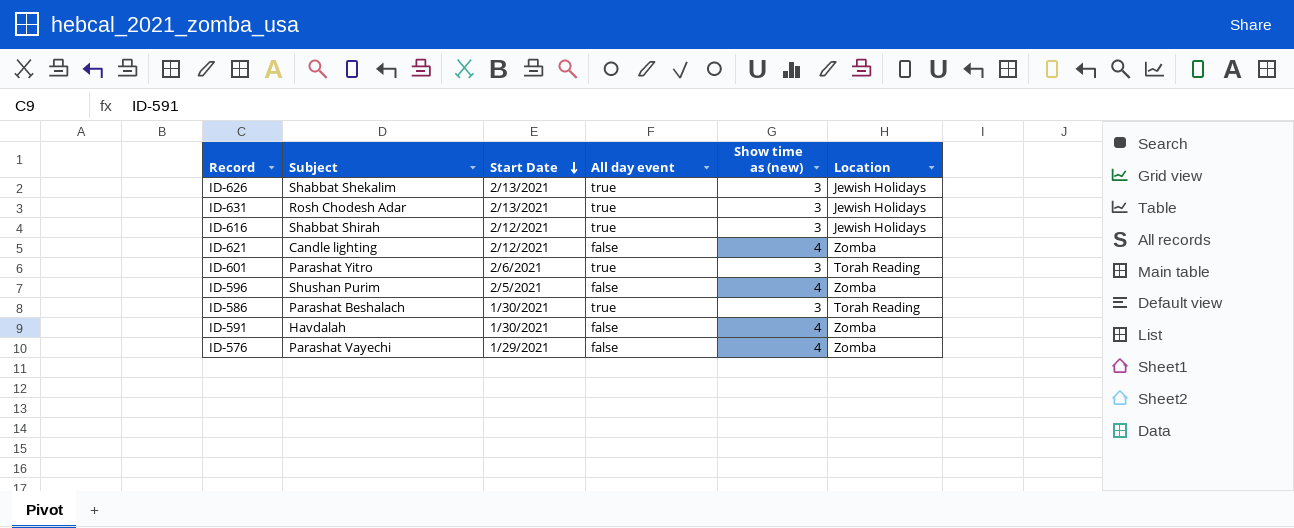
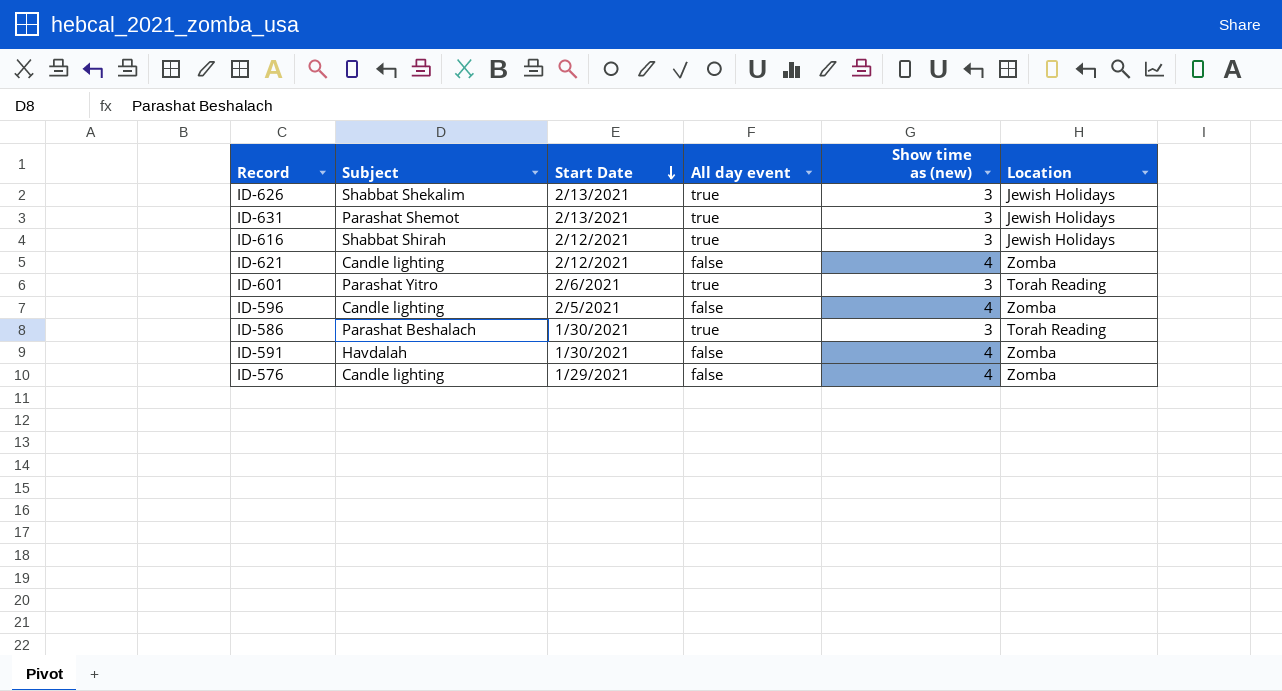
ID-631 | Subject: Rosh Chodesh Adar -> Parashat Shemot
ID-596 | Subject: Shushan Purim -> Candle lighting
ID-576 | Subject: Parashat Vayechi -> Candle lighting

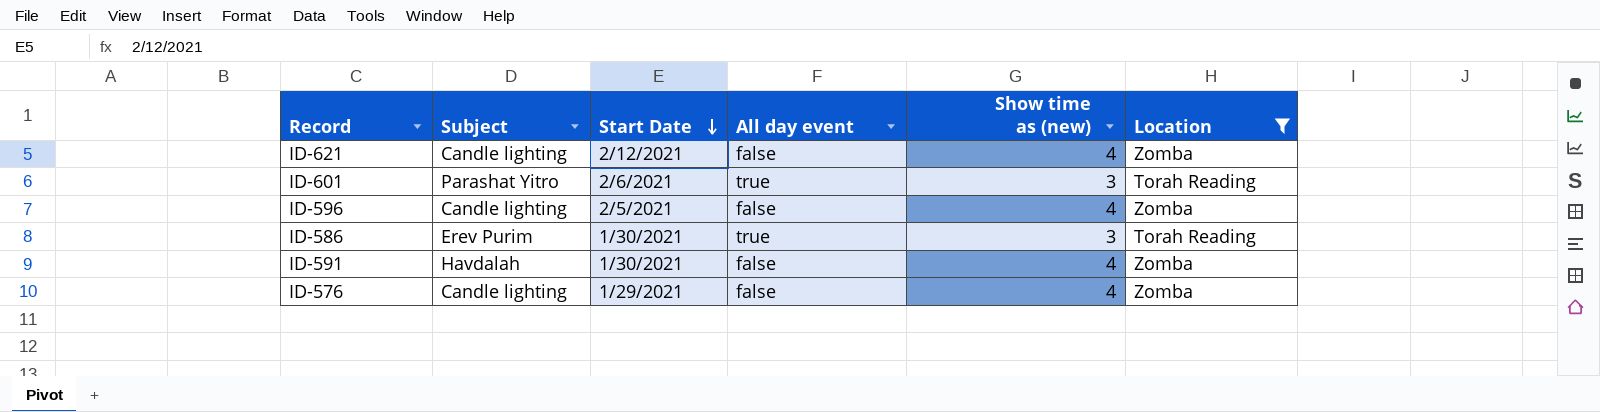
filter: none -> Location != Jewish Holidays
ID-586 | Subject: Parashat Beshalach -> Erev Purim

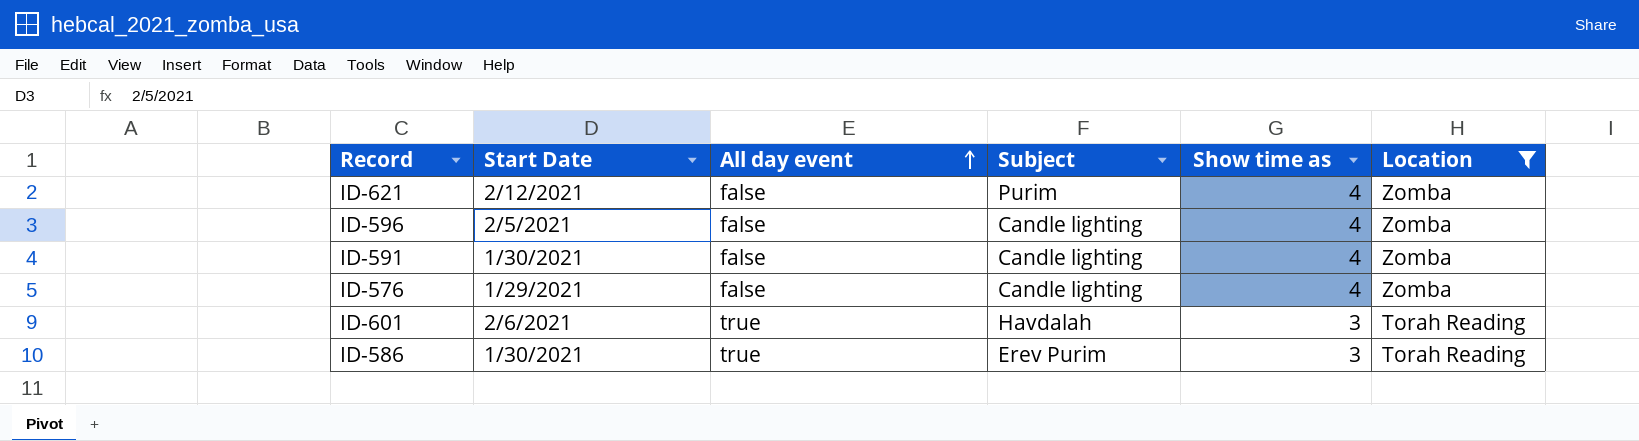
row order: Start Date descending -> All day event ascending
column Subject | position: 2 -> 4
column name: Show time as (new) -> Show time as
ID-621 | Subject: Candle lighting -> Purim
ID-591 | Subject: Havdalah -> Candle lighting
ID-601 | Subject: Parashat Yitro -> Havdalah

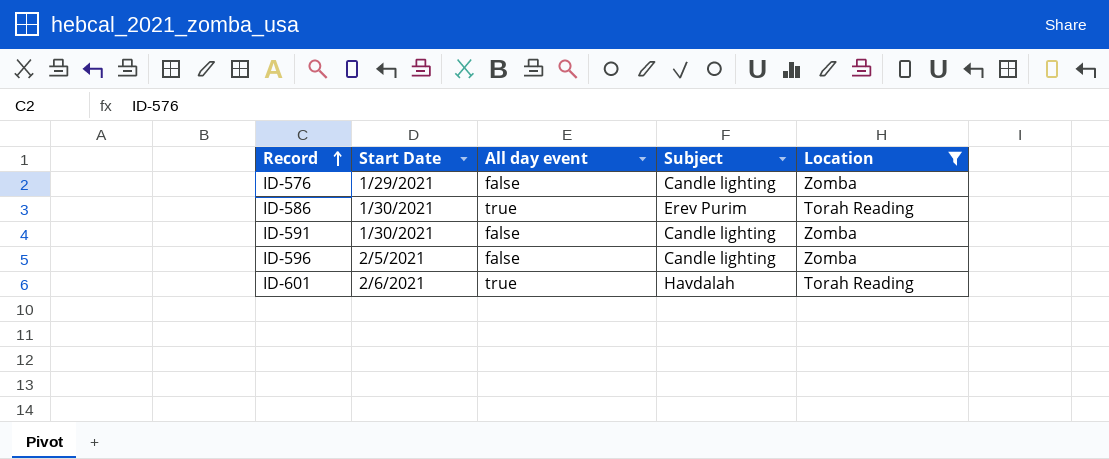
row order: All day event ascending -> Record ascending
column Show time as | position: 5 -> none
row ID-621: 2/12/2021 | false | Purim | 4 | Zomba -> none

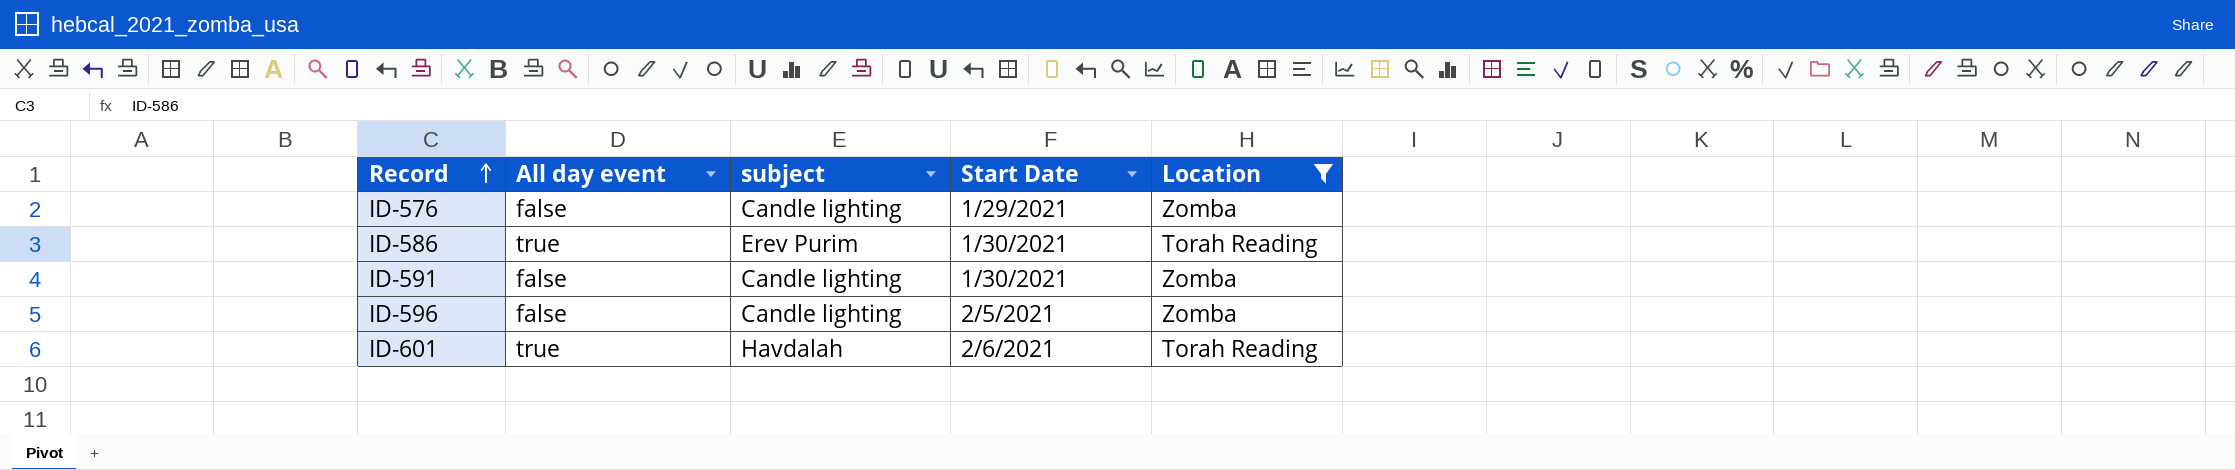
column name: Subject -> subject
column Start Date | position: 2 -> 4

